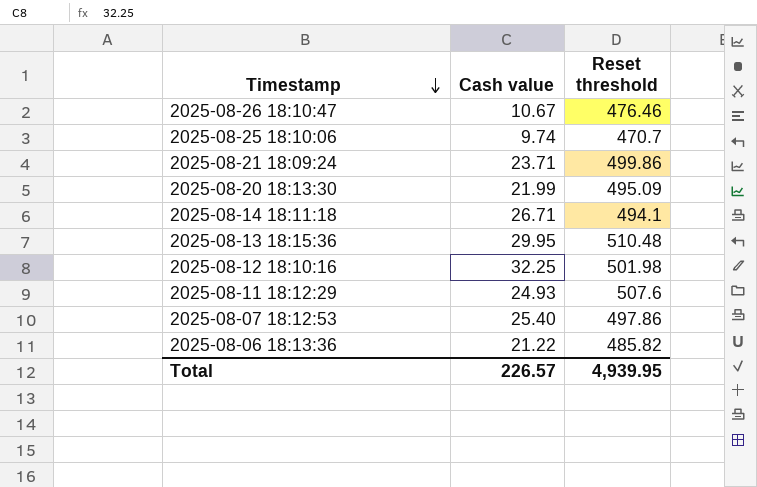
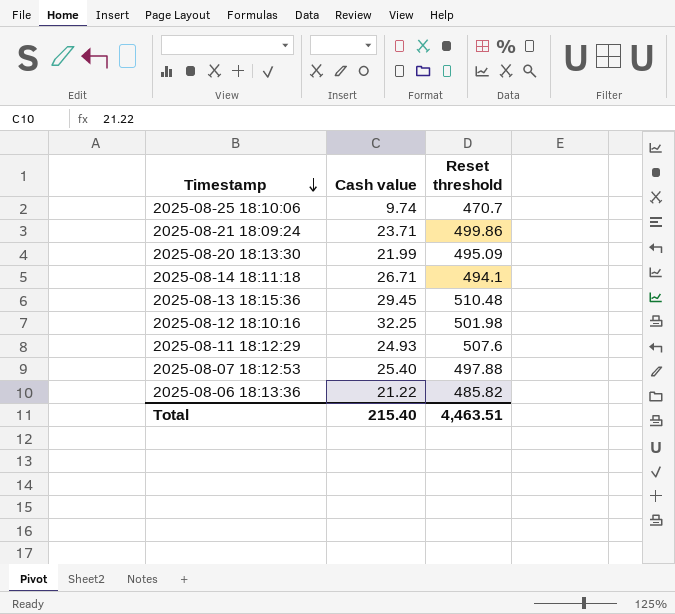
row 2025-08-26 18:10:47: 10.67 | 476.46 -> none
2025-08-13 18:15:36 | Cash value: 29.95 -> 29.45
2025-08-07 18:12:53 | Reset threshold: 497.86 -> 497.88
Total | Cash value: 226.57 -> 215.40
Total | Reset threshold: 4,939.95 -> 4,463.51

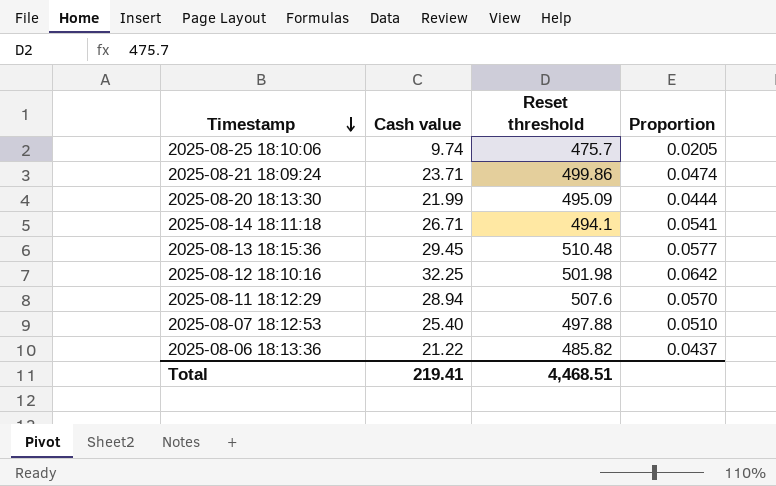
column Proportion | formula: none -> [Cash value] / [Reset threshold]
2025-08-25 18:10:06 | Reset threshold: 470.7 -> 475.7
2025-08-11 18:12:29 | Cash value: 24.93 -> 28.94
Total | Cash value: 215.40 -> 219.41
Total | Reset threshold: 4,463.51 -> 4,468.51

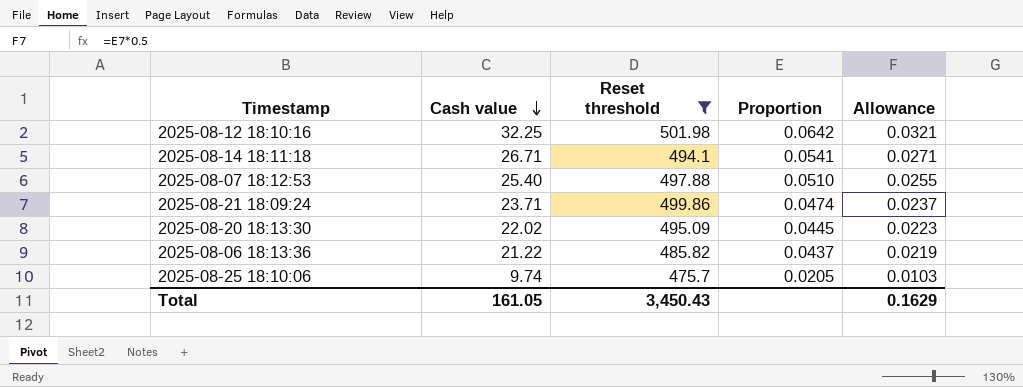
filter: none -> Reset threshold <= 501.98
row order: Timestamp descending -> Cash value descending
column Allowance | formula: none -> [Proportion] * 0.5
2025-08-20 18:13:30 | Cash value: 21.99 -> 22.02
2025-08-20 18:13:30 | Proportion: 0.0444 -> 0.0445
Total | Cash value: 219.41 -> 161.05
Total | Reset threshold: 4,468.51 -> 3,450.43

